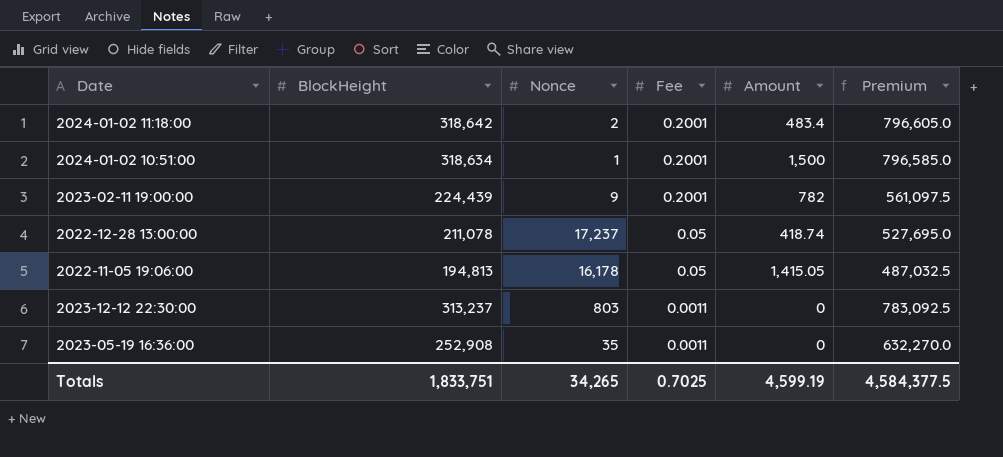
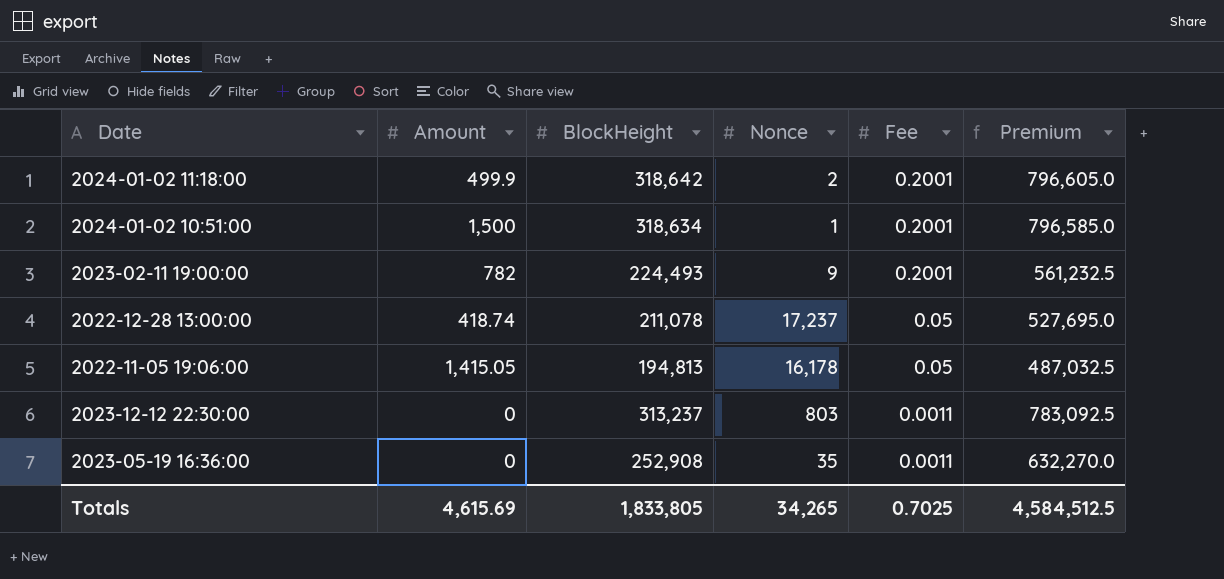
column Amount | position: 5 -> 2
2024-01-02 11:18:00 | Amount: 483.4 -> 499.9
2023-02-11 19:00:00 | BlockHeight: 224,439 -> 224,493
2023-02-11 19:00:00 | Premium: 561,097.5 -> 561,232.5
Totals | Amount: 4,599.19 -> 4,615.69
Totals | BlockHeight: 1,833,751 -> 1,833,805
Totals | Premium: 4,584,377.5 -> 4,584,512.5

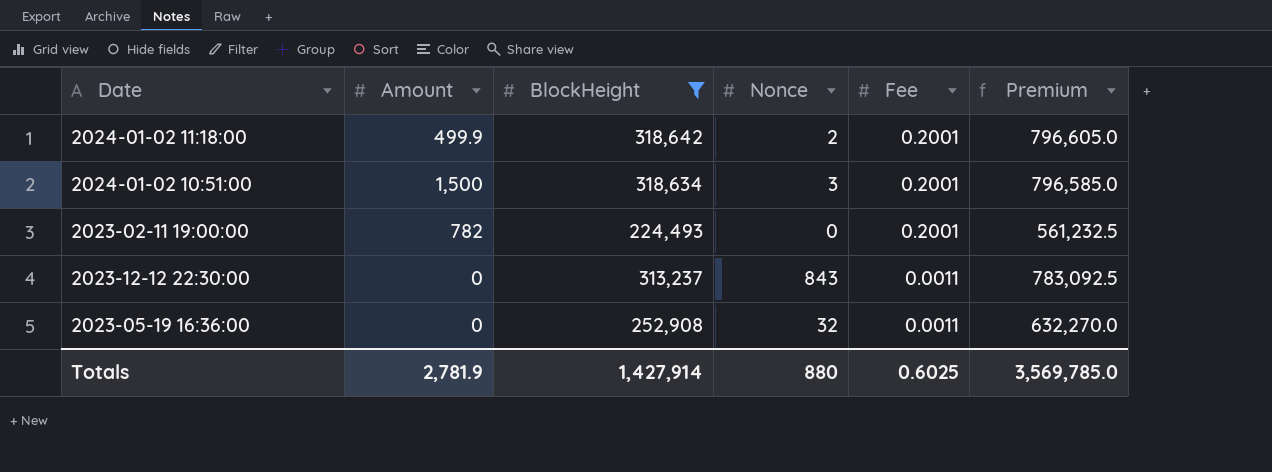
filter: none -> BlockHeight >= 224,493
2024-01-02 10:51:00 | Nonce: 1 -> 3
2023-02-11 19:00:00 | Nonce: 9 -> 0
2023-12-12 22:30:00 | Nonce: 803 -> 843
2023-05-19 16:36:00 | Nonce: 35 -> 32
Totals | Amount: 4,615.69 -> 2,781.9
Totals | BlockHeight: 1,833,805 -> 1,427,914
Totals | Nonce: 34,265 -> 880
Totals | Fee: 0.7025 -> 0.6025
Totals | Premium: 4,584,512.5 -> 3,569,785.0

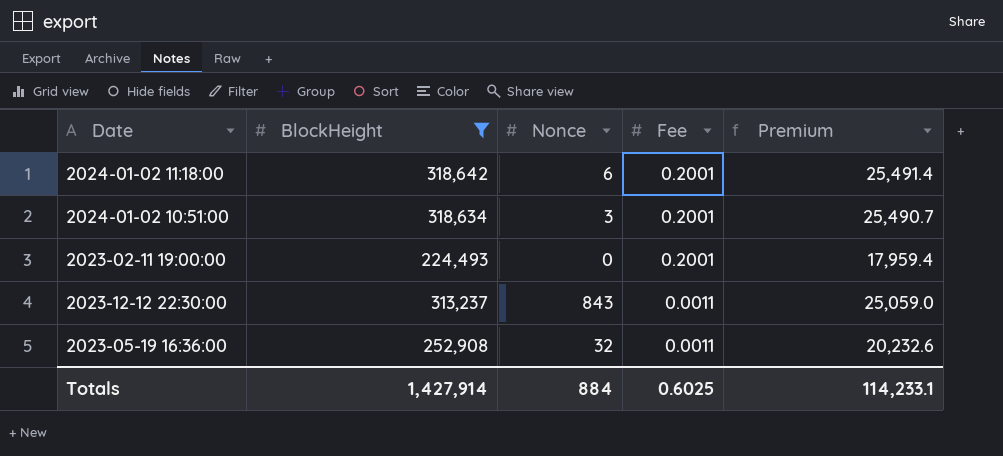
column Amount | position: 2 -> none
column Premium | formula: [BlockHeight] * 2.5 -> [BlockHeight] * 0.08
2024-01-02 11:18:00 | Nonce: 2 -> 6
Totals | Nonce: 880 -> 884
Totals | Premium: 3,569,785.0 -> 114,233.1

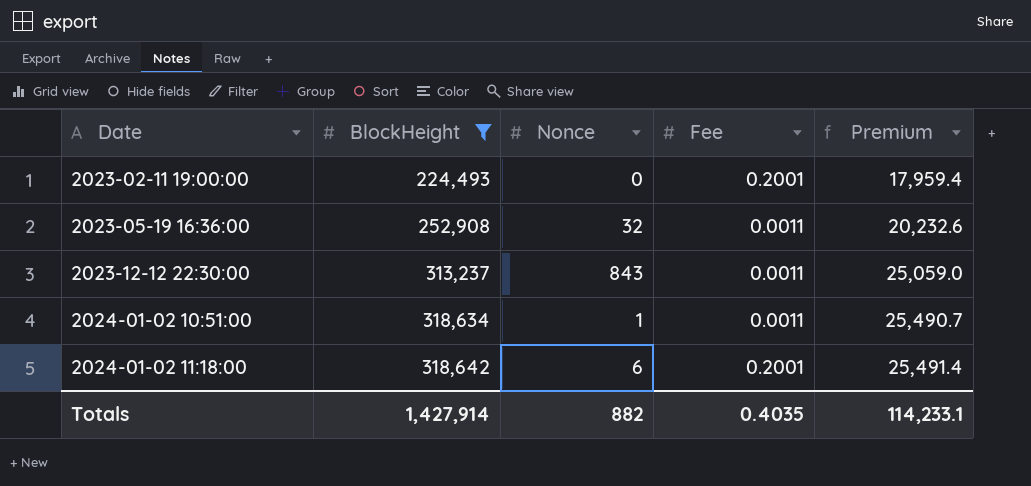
row order: Fee descending -> Date ascending
2024-01-02 10:51:00 | Nonce: 3 -> 1
2024-01-02 10:51:00 | Fee: 0.2001 -> 0.0011
Totals | Nonce: 884 -> 882
Totals | Fee: 0.6025 -> 0.4035

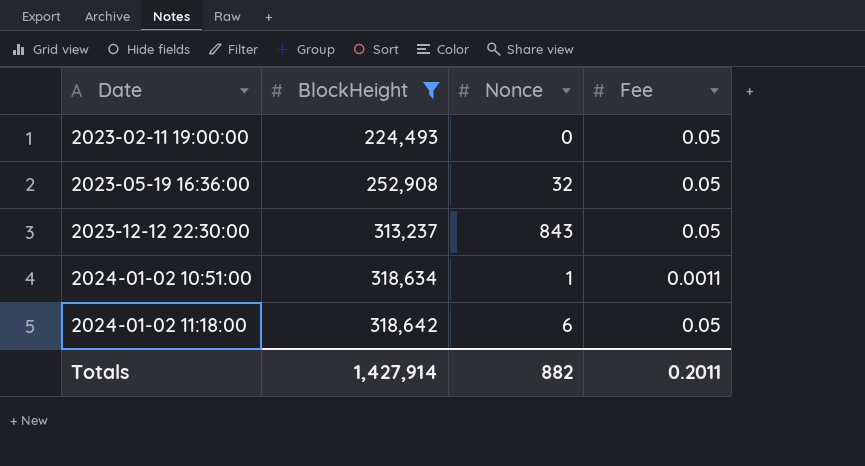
column Premium | formula: [BlockHeight] * 0.08 -> none
2023-02-11 19:00:00 | Fee: 0.2001 -> 0.05
2023-05-19 16:36:00 | Fee: 0.0011 -> 0.05
2023-12-12 22:30:00 | Fee: 0.0011 -> 0.05
2024-01-02 11:18:00 | Fee: 0.2001 -> 0.05
Totals | Fee: 0.4035 -> 0.2011

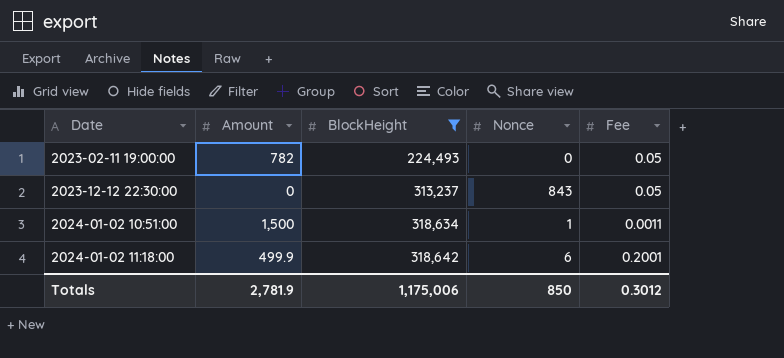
column Amount | position: none -> 2
row 2023-05-19 16:36:00: 252,908 | 32 | 0.05 -> none
2024-01-02 11:18:00 | Fee: 0.05 -> 0.2001
Totals | BlockHeight: 1,427,914 -> 1,175,006
Totals | Nonce: 882 -> 850
Totals | Fee: 0.2011 -> 0.3012

